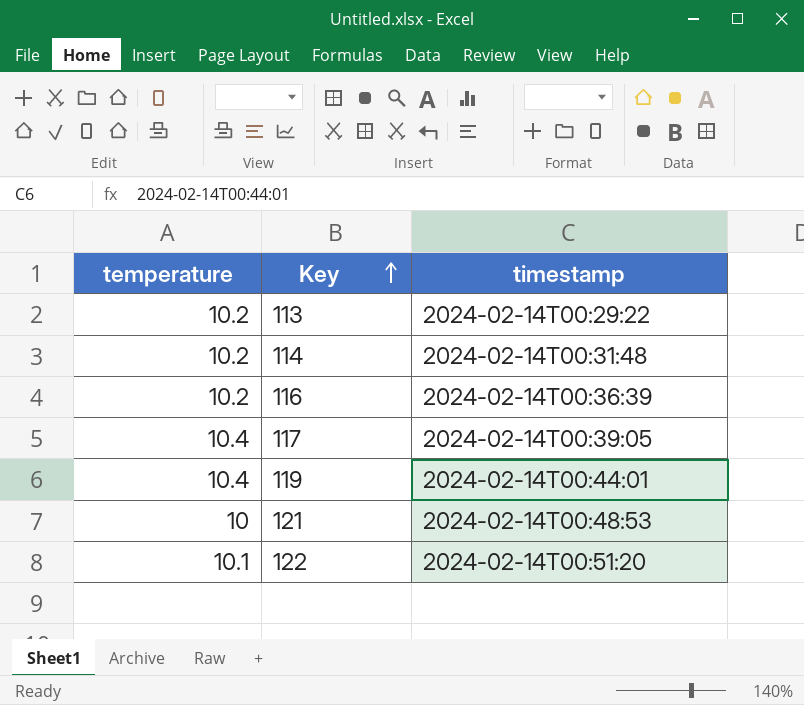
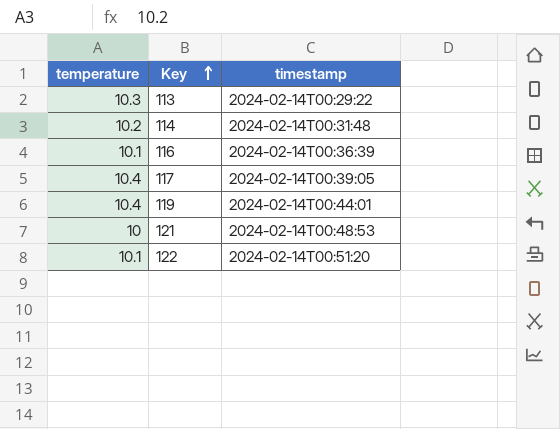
113 | temperature: 10.2 -> 10.3
116 | temperature: 10.2 -> 10.1

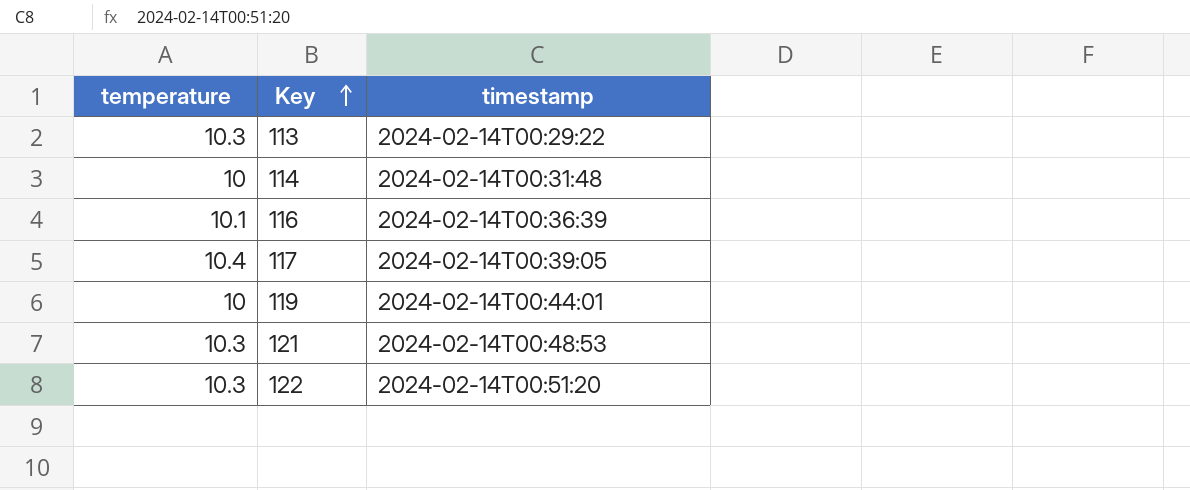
114 | temperature: 10.2 -> 10
119 | temperature: 10.4 -> 10
121 | temperature: 10 -> 10.3
122 | temperature: 10.1 -> 10.3

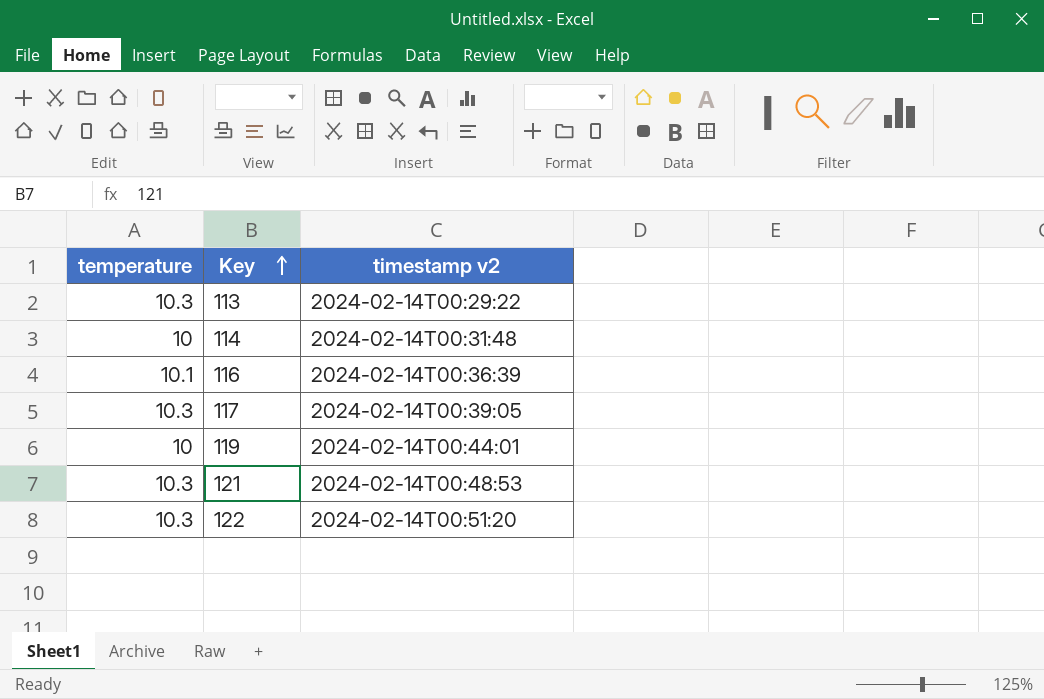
column name: timestamp -> timestamp v2
117 | temperature: 10.4 -> 10.3

